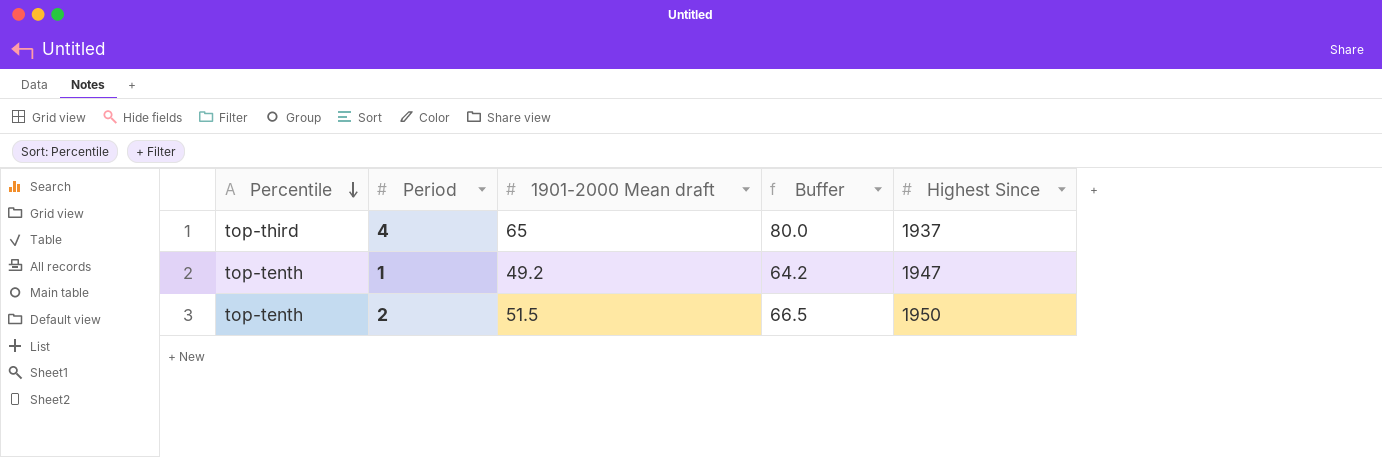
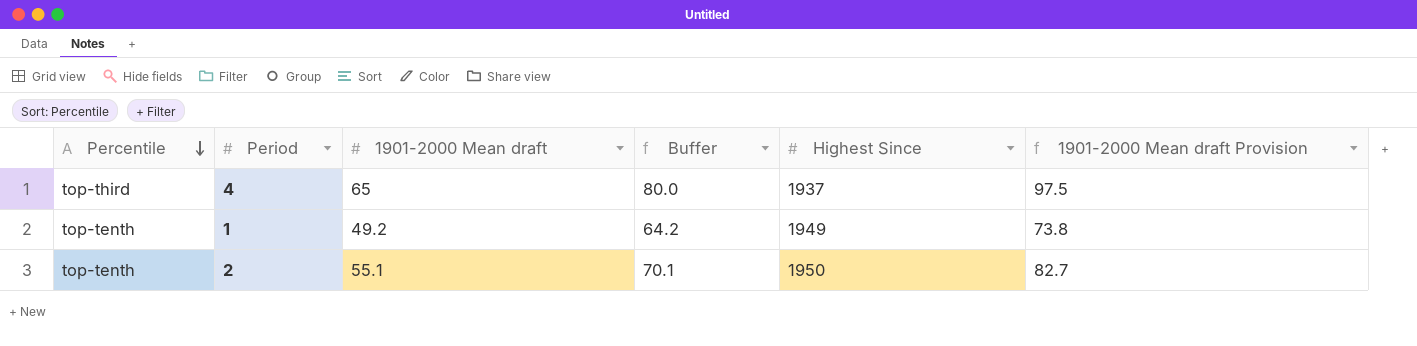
column 1901-2000 Mean draft Provision | formula: none -> [1901-2000 Mean draft] * 1.5
1 | Highest Since: 1947 -> 1949
2 | 1901-2000 Mean draft: 51.5 -> 55.1
2 | Buffer: 66.5 -> 70.1

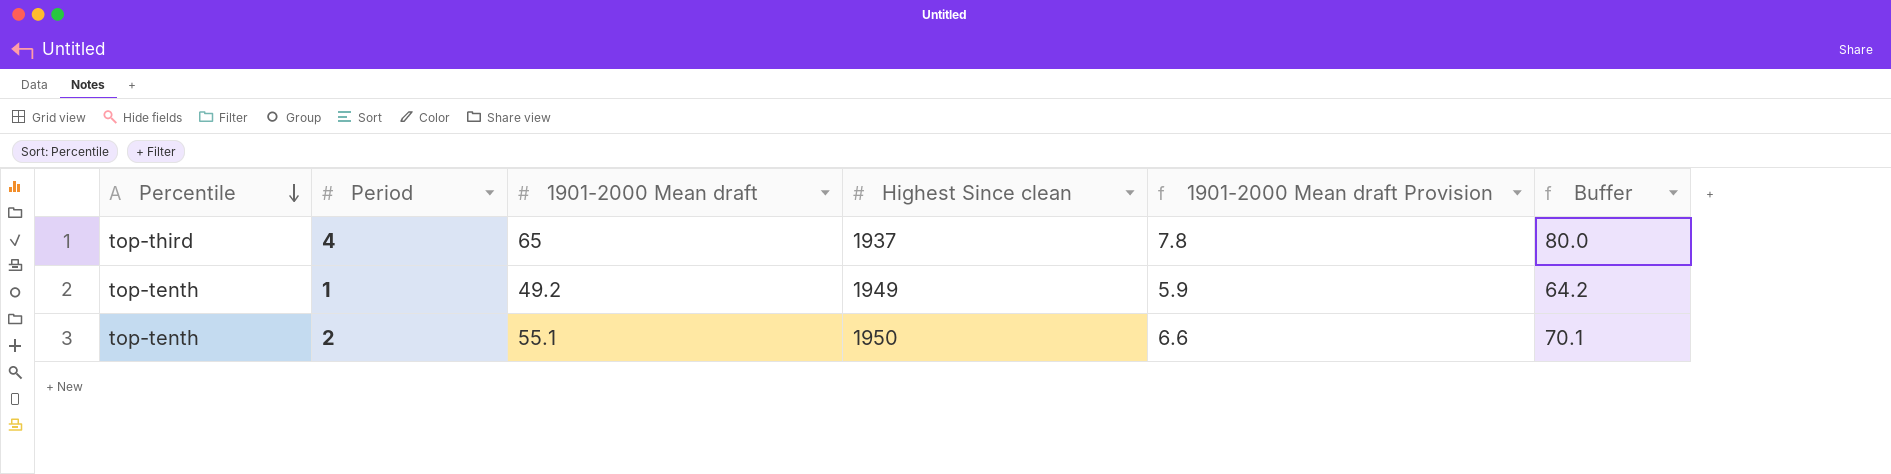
column name: Highest Since -> Highest Since clean
column 1901-2000 Mean draft Provision | formula: [1901-2000 Mean draft] * 1.5 -> [1901-2000 Mean draft] * 0.12
column Buffer | position: 4 -> 6

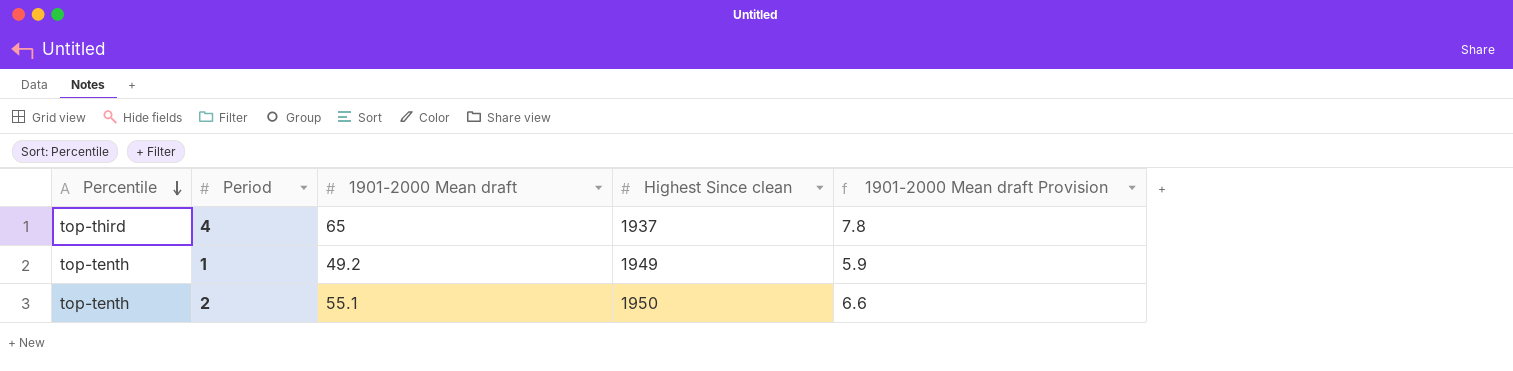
column Buffer | formula: [1901-2000 Mean draft] + 15 -> none

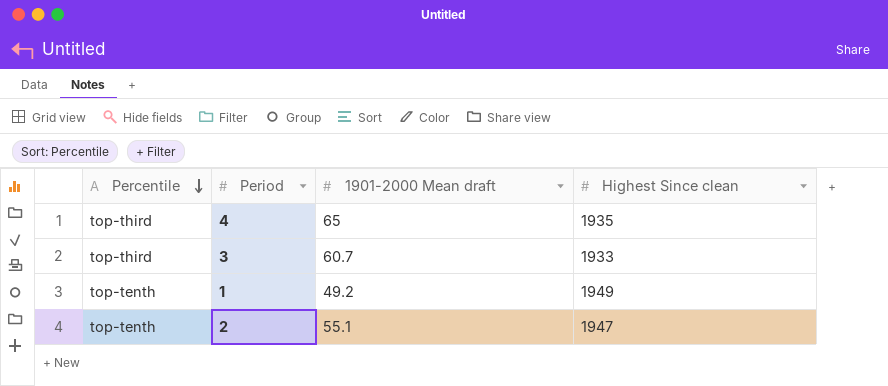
column 1901-2000 Mean draft Provision | formula: [1901-2000 Mean draft] * 0.12 -> none
4 | Highest Since clean: 1937 -> 1935
row 3: none -> top-third | 60.7 | 1933
2 | Highest Since clean: 1950 -> 1947

